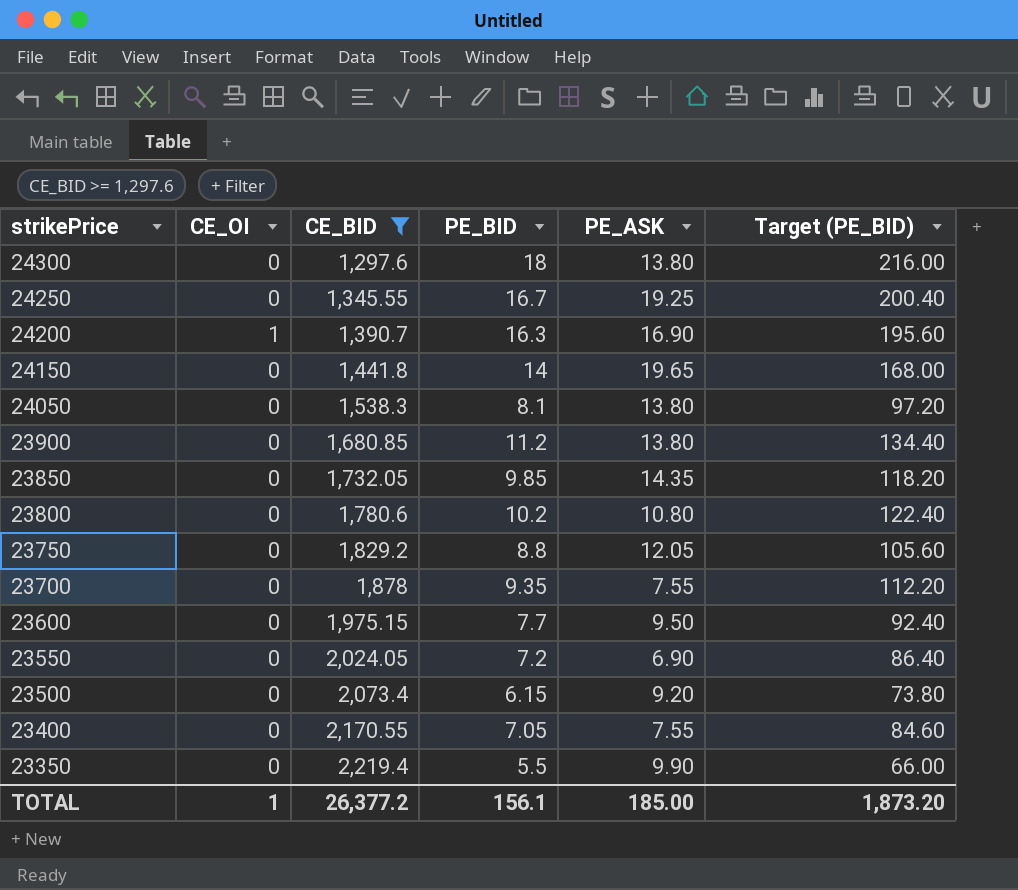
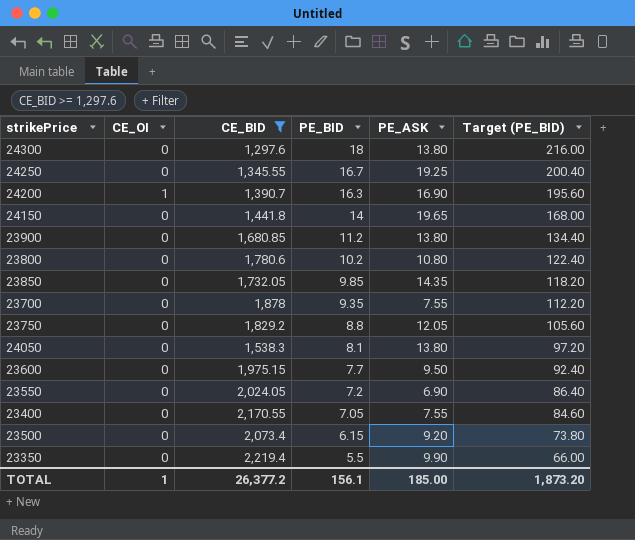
row order: strikePrice descending -> PE_BID descending

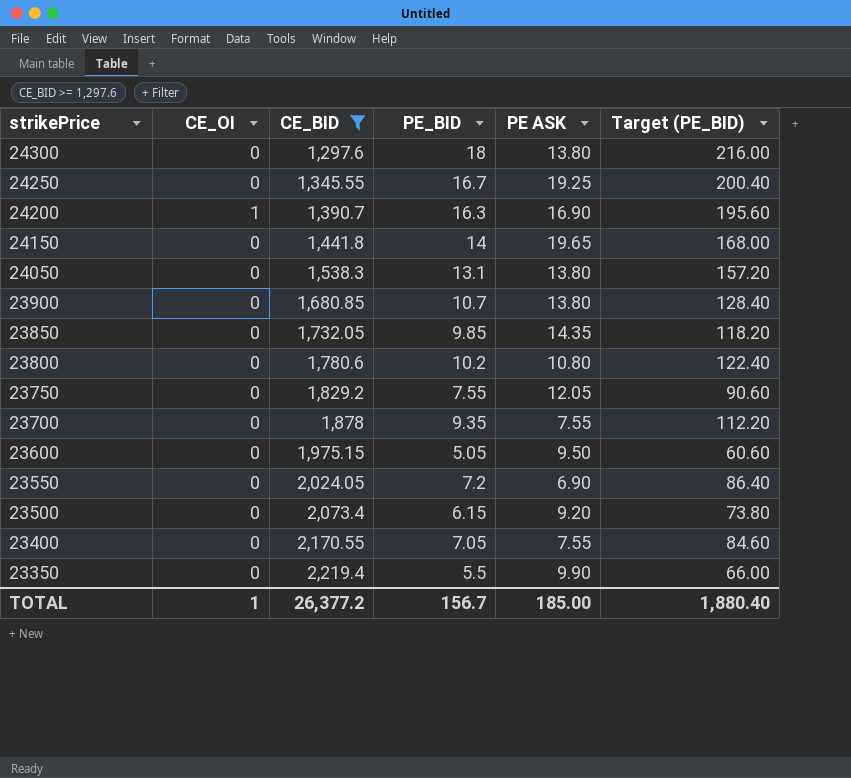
row order: PE_BID descending -> strikePrice descending
column name: PE_ASK -> PE ASK
24050 | PE_BID: 8.1 -> 13.1
24050 | Target (PE_BID): 97.20 -> 157.20
23900 | PE_BID: 11.2 -> 10.7
23900 | Target (PE_BID): 134.40 -> 128.40
23750 | PE_BID: 8.8 -> 7.55
23750 | Target (PE_BID): 105.60 -> 90.60
23600 | PE_BID: 7.7 -> 5.05
23600 | Target (PE_BID): 92.40 -> 60.60
TOTAL | PE_BID: 156.1 -> 156.7
TOTAL | Target (PE_BID): 1,873.20 -> 1,880.40

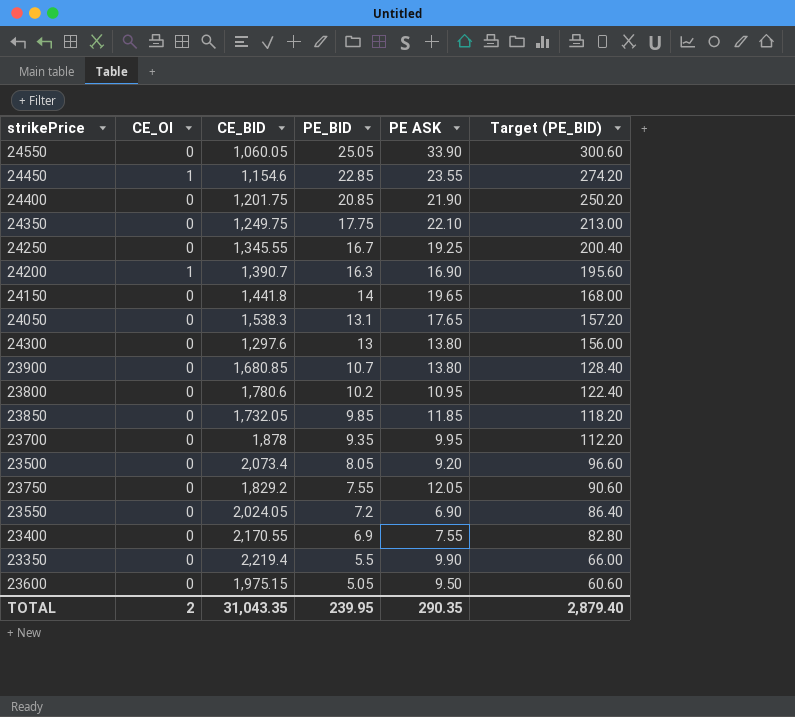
filter: CE_BID >= 1,297.6 -> none
row order: strikePrice descending -> PE_BID descending
24050 | PE ASK: 13.80 -> 17.65
24300 | PE_BID: 18 -> 13
24300 | Target (PE_BID): 216.00 -> 156.00
23800 | PE ASK: 10.80 -> 10.95
23850 | PE ASK: 14.35 -> 11.85
23700 | PE ASK: 7.55 -> 9.95
23500 | PE_BID: 6.15 -> 8.05
23500 | Target (PE_BID): 73.80 -> 96.60
23400 | PE_BID: 7.05 -> 6.9
23400 | Target (PE_BID): 84.60 -> 82.80
TOTAL | CE_OI: 1 -> 2
TOTAL | CE_BID: 26,377.2 -> 31,043.35
TOTAL | PE_BID: 156.7 -> 239.95
TOTAL | PE ASK: 185.00 -> 290.35
TOTAL | Target (PE_BID): 1,880.40 -> 2,879.40

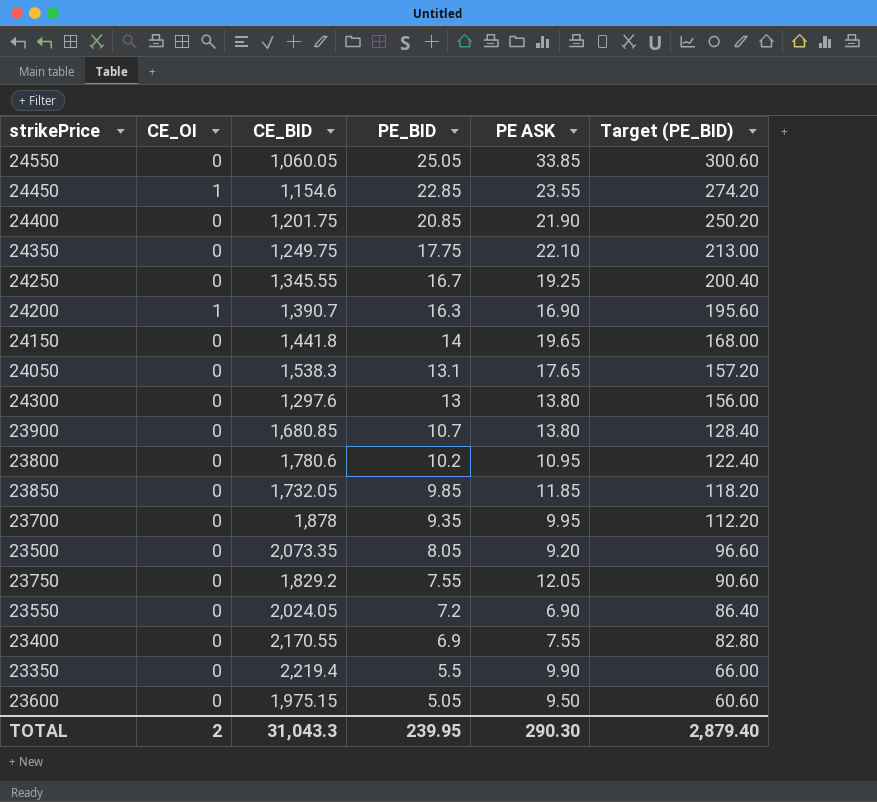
24550 | PE ASK: 33.90 -> 33.85
23500 | CE_BID: 2,073.4 -> 2,073.35
TOTAL | CE_BID: 31,043.35 -> 31,043.3
TOTAL | PE ASK: 290.35 -> 290.30

